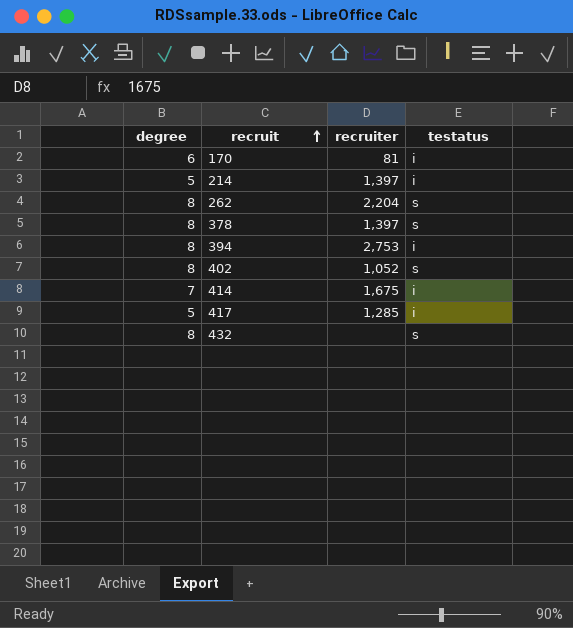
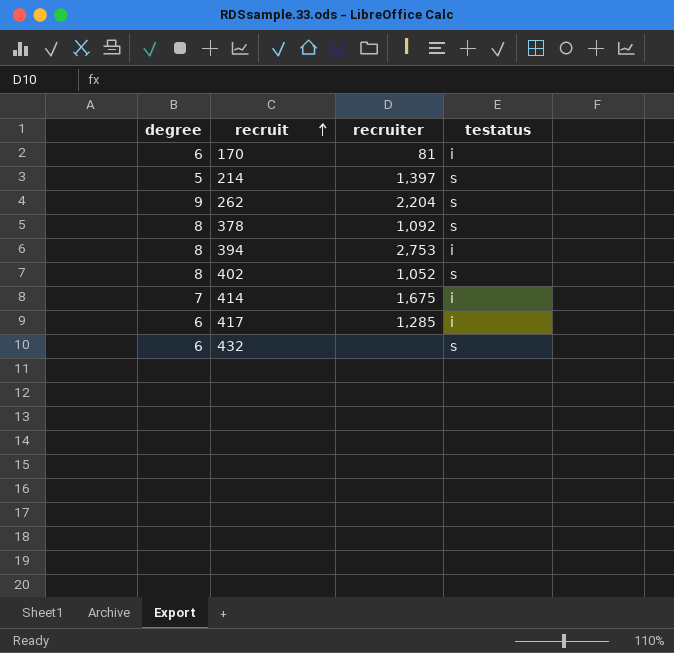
214 | testatus: i -> s
262 | degree: 8 -> 9
378 | recruiter: 1,397 -> 1,092
417 | degree: 5 -> 6
432 | degree: 8 -> 6

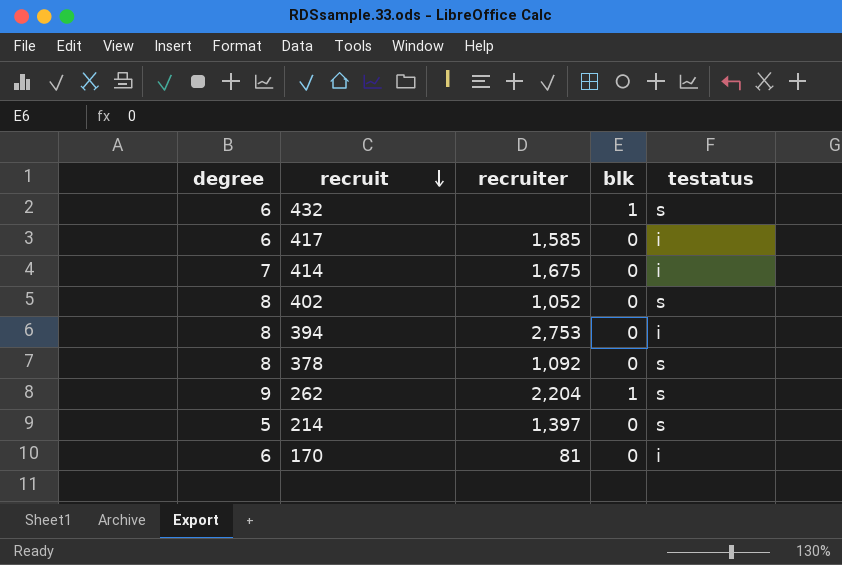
row order: recruit ascending -> recruit descending
column blk | position: none -> 4
417 | recruiter: 1,285 -> 1,585

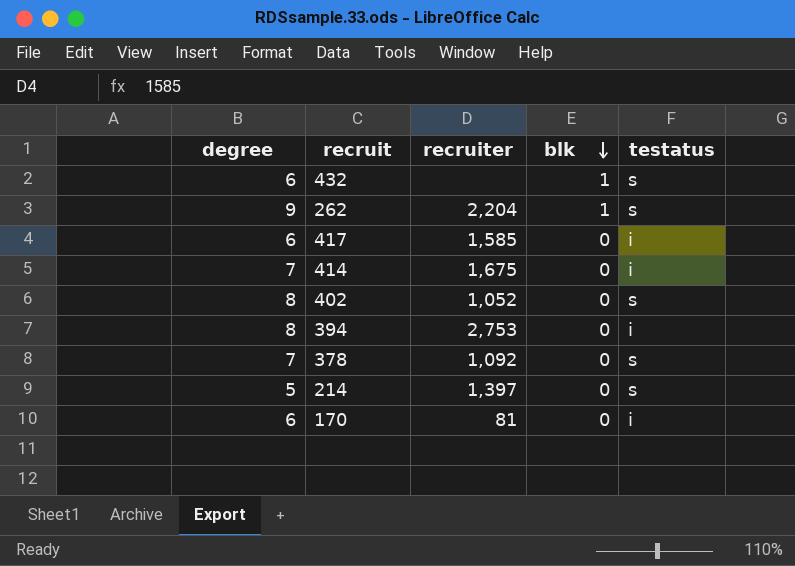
row order: recruit descending -> blk descending
378 | degree: 8 -> 7

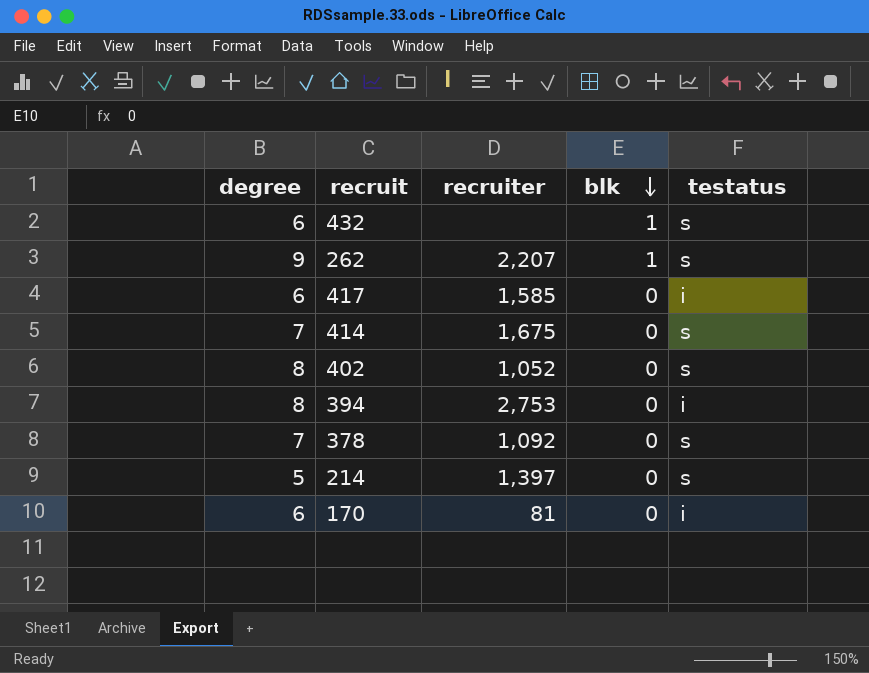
262 | recruiter: 2,204 -> 2,207
414 | testatus: i -> s

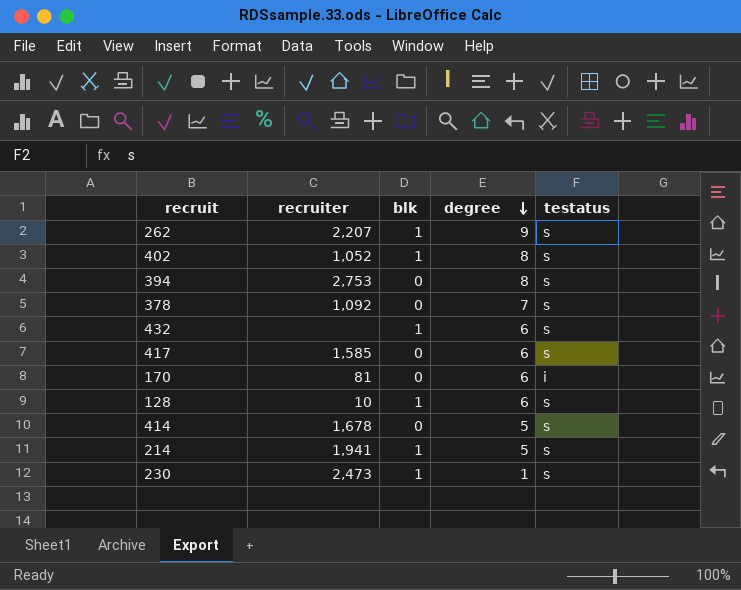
row order: blk descending -> degree descending
column degree | position: 1 -> 4
402 | blk: 0 -> 1
394 | testatus: i -> s
417 | testatus: i -> s
row 128: none -> 10 | 1 | 6 | s
414 | recruiter: 1,675 -> 1,678
414 | degree: 7 -> 5
214 | recruiter: 1,397 -> 1,941
214 | blk: 0 -> 1
row 230: none -> 2,473 | 1 | 1 | s

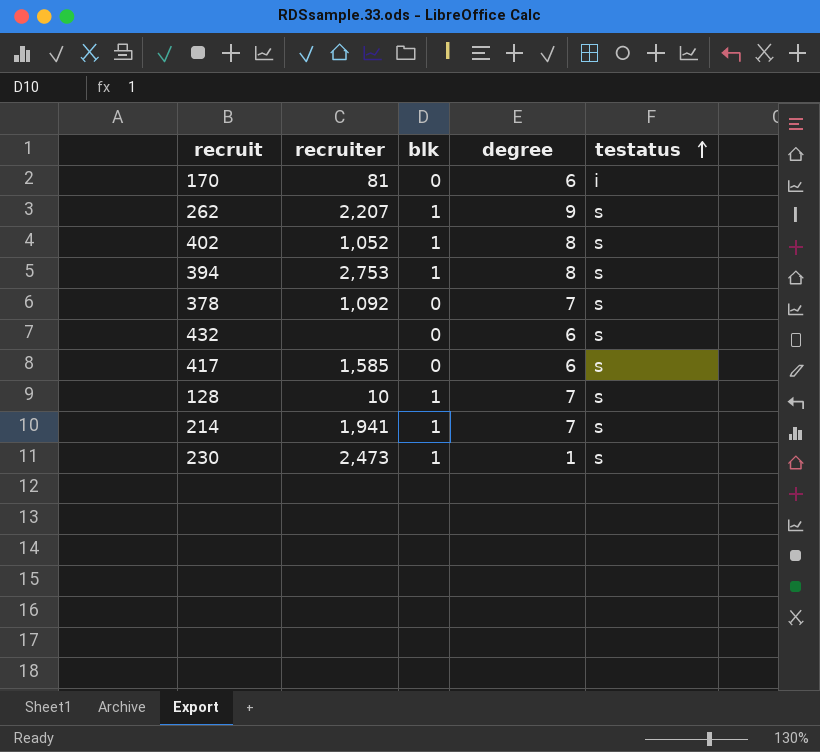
row order: degree descending -> testatus ascending
row 414: 1,678 | 0 | 5 | s -> none
394 | blk: 0 -> 1
432 | blk: 1 -> 0
128 | degree: 6 -> 7
214 | degree: 5 -> 7

